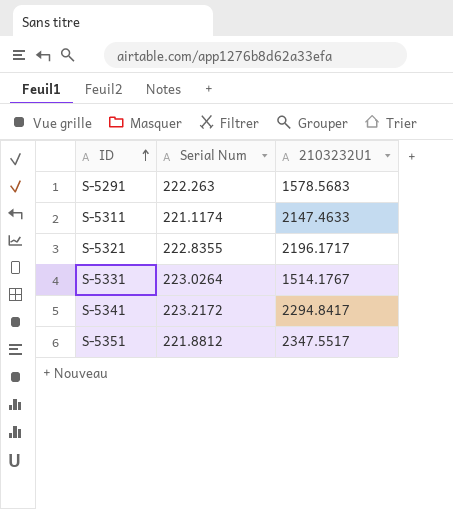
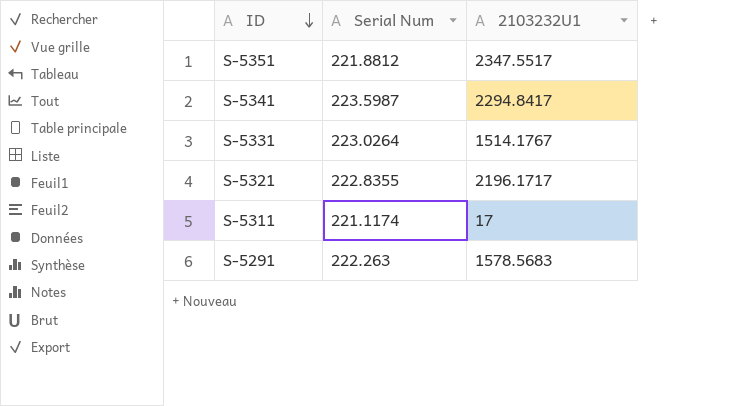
row order: ID ascending -> ID descending
S-5341 | Serial Num: 223.2172 -> 223.5987
S-5311 | 2103232U1: 2147.4633 -> 17

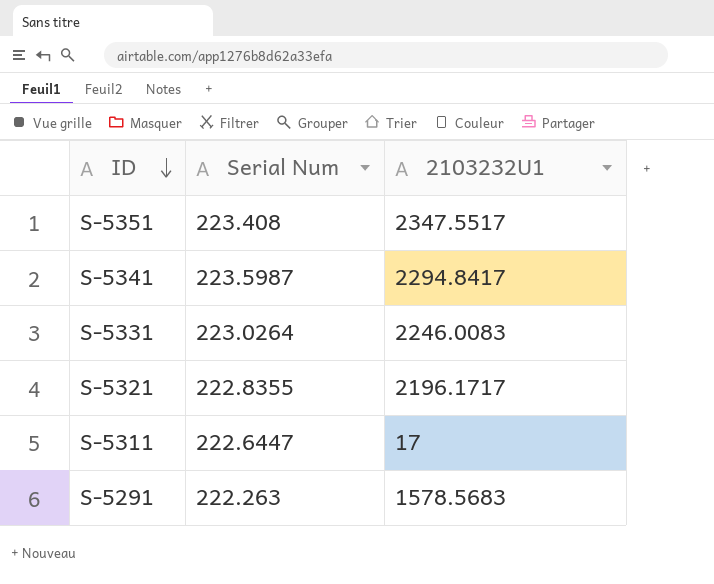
S-5351 | Serial Num: 221.8812 -> 223.408
S-5331 | 2103232U1: 1514.1767 -> 2246.0083
S-5311 | Serial Num: 221.1174 -> 222.6447

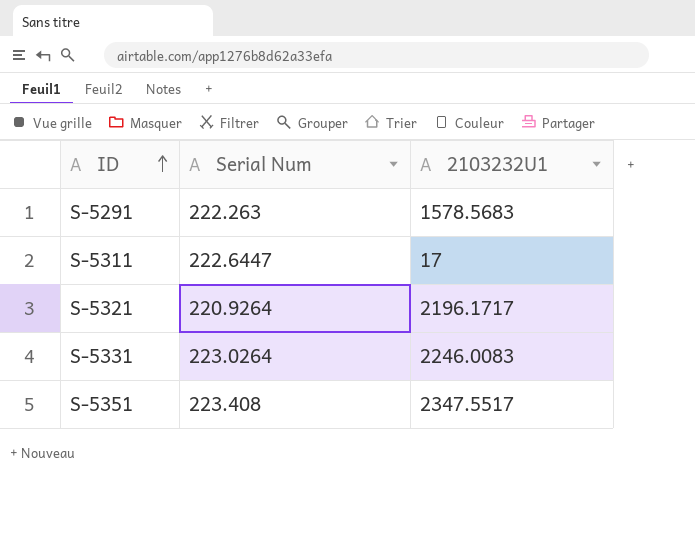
row order: ID descending -> ID ascending
row S-5341: 223.5987 | 2294.8417 -> none
S-5321 | Serial Num: 222.8355 -> 220.9264

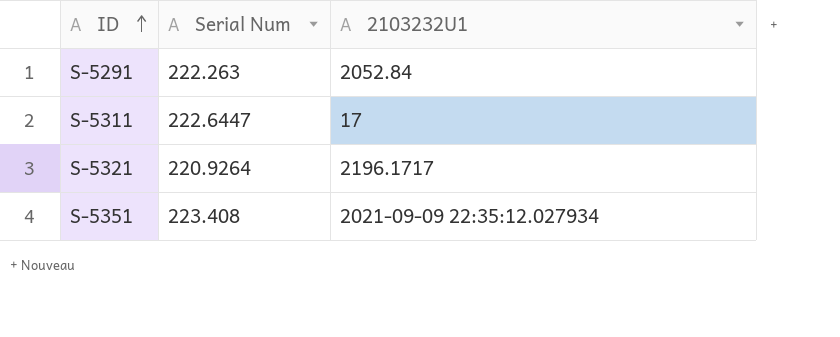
row S-5331: 223.0264 | 2246.0083 -> none
S-5291 | 2103232U1: 1578.5683 -> 2052.84
S-5351 | 2103232U1: 2347.5517 -> 2021-09-09 22:35:12.027934

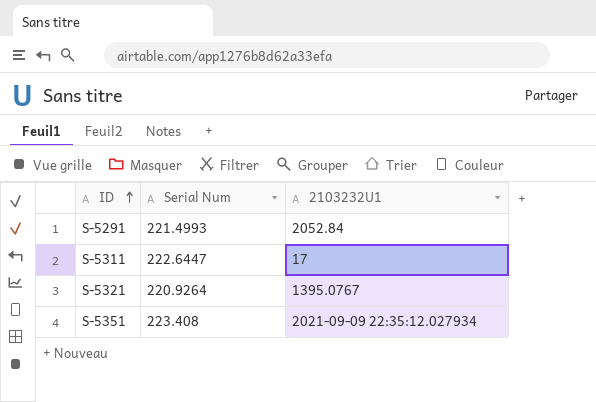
S-5291 | Serial Num: 222.263 -> 221.4993
S-5321 | 2103232U1: 2196.1717 -> 1395.0767

